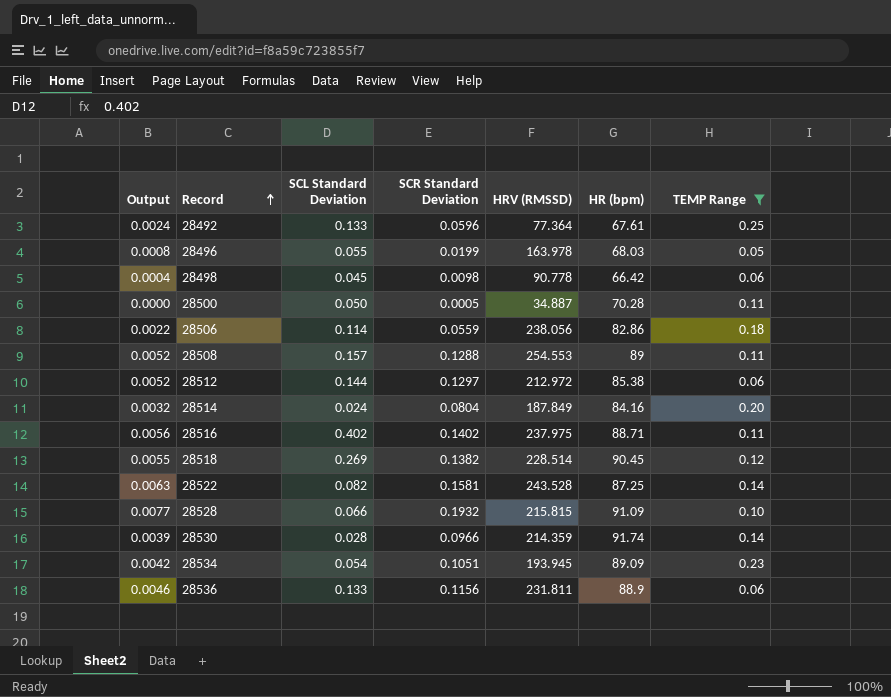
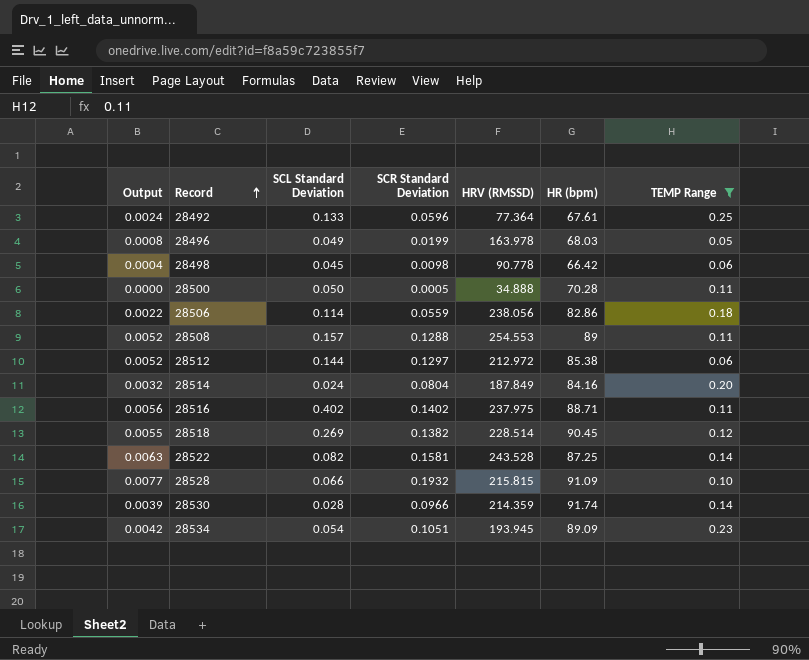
row 28536: 0.0046 | 0.133 | 0.1156 | 231.811 | 88.9 | 0.06 -> none
28496 | SCL Standard Deviation: 0.055 -> 0.049
28500 | HRV (RMSSD): 34.887 -> 34.888

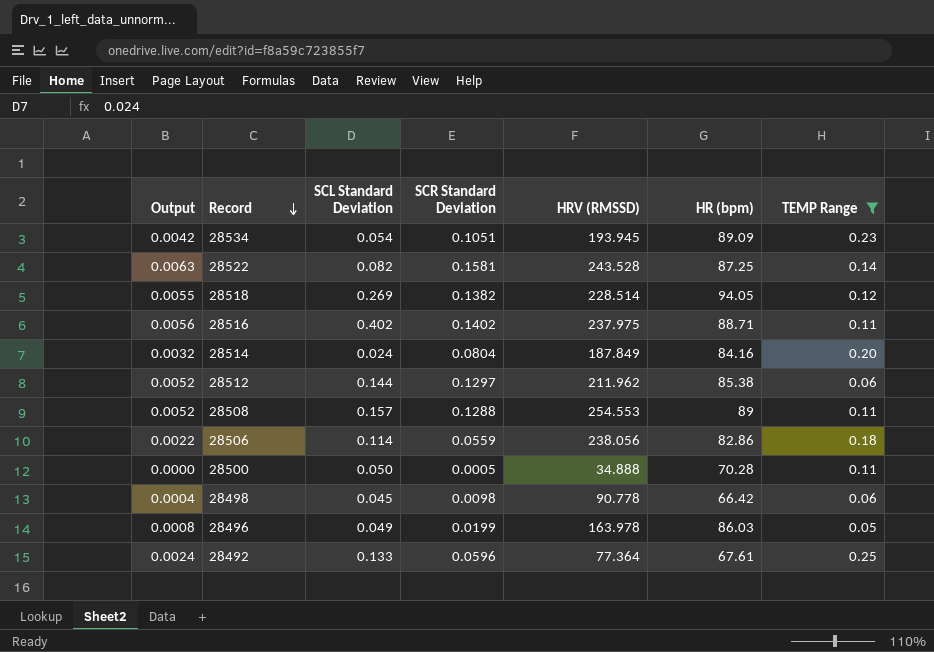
row order: Record ascending -> Record descending
row 28528: 0.0077 | 0.066 | 0.1932 | 215.815 | 91.09 | 0.10 -> none
row 28530: 0.0039 | 0.028 | 0.0966 | 214.359 | 91.74 | 0.14 -> none
28518 | HR (bpm): 90.45 -> 94.05
28512 | HRV (RMSSD): 212.972 -> 211.962
28496 | HR (bpm): 68.03 -> 86.03

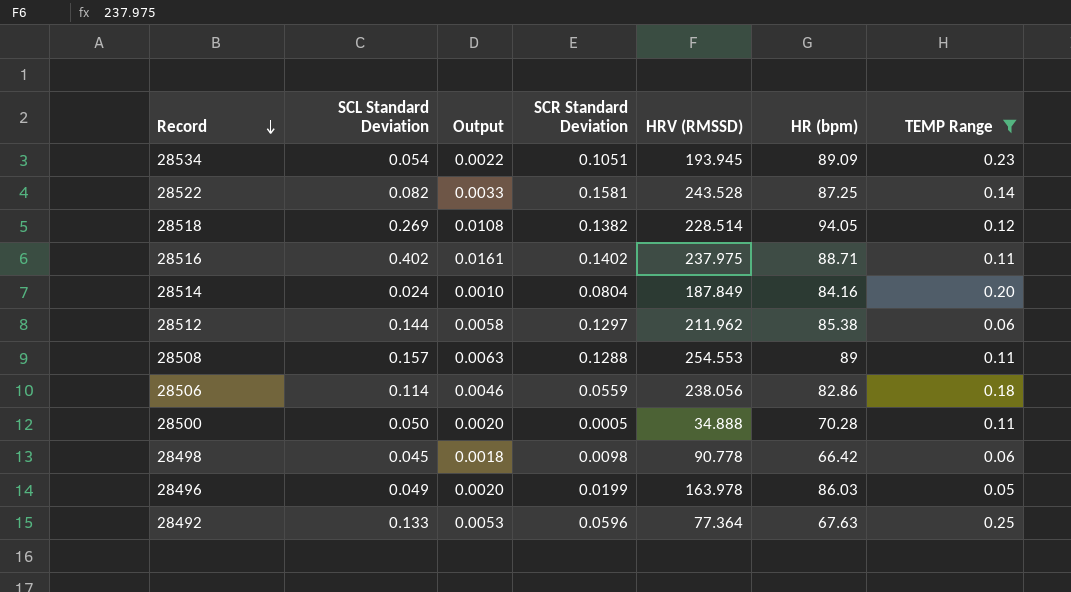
column Output | formula: [SCR Standard Deviation] * 0.04 -> [SCL Standard Deviation] * 0.04
column Output | position: 1 -> 3
28492 | HR (bpm): 67.61 -> 67.63

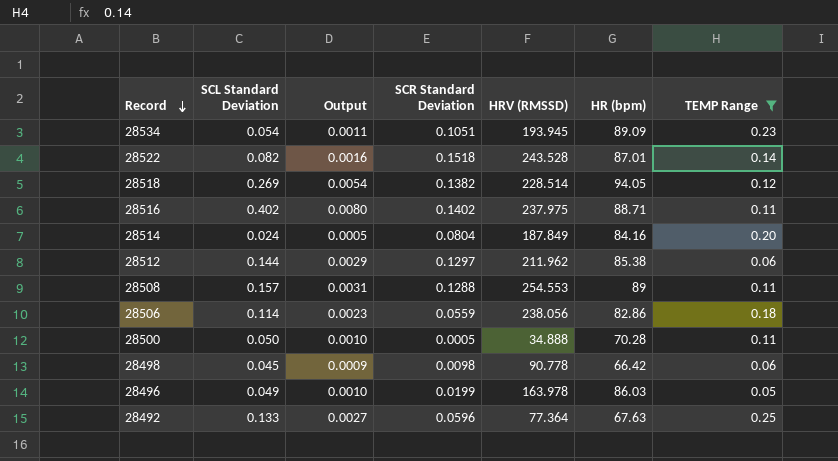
column Output | formula: [SCL Standard Deviation] * 0.04 -> [SCL Standard Deviation] * 0.02
28522 | SCR Standard Deviation: 0.1581 -> 0.1518
28522 | HR (bpm): 87.25 -> 87.01

